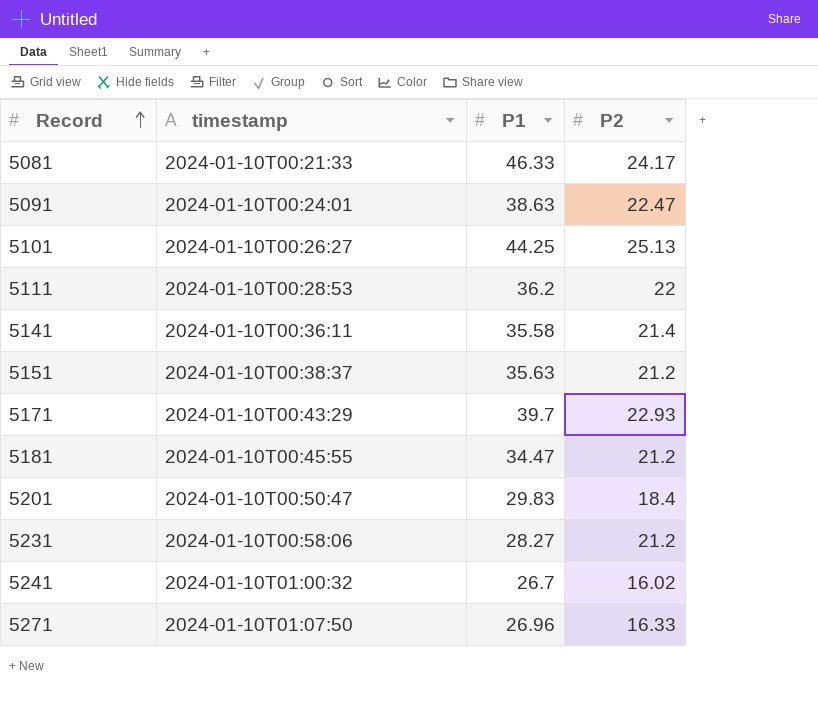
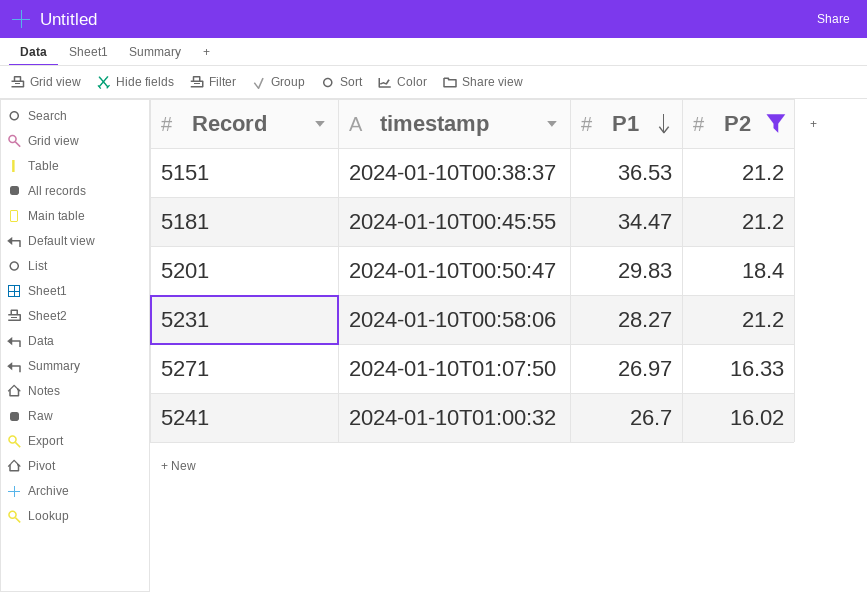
filter: none -> P2 <= 21.2
row order: Record ascending -> P1 descending
5151 | P1: 35.63 -> 36.53
5271 | P1: 26.96 -> 26.97

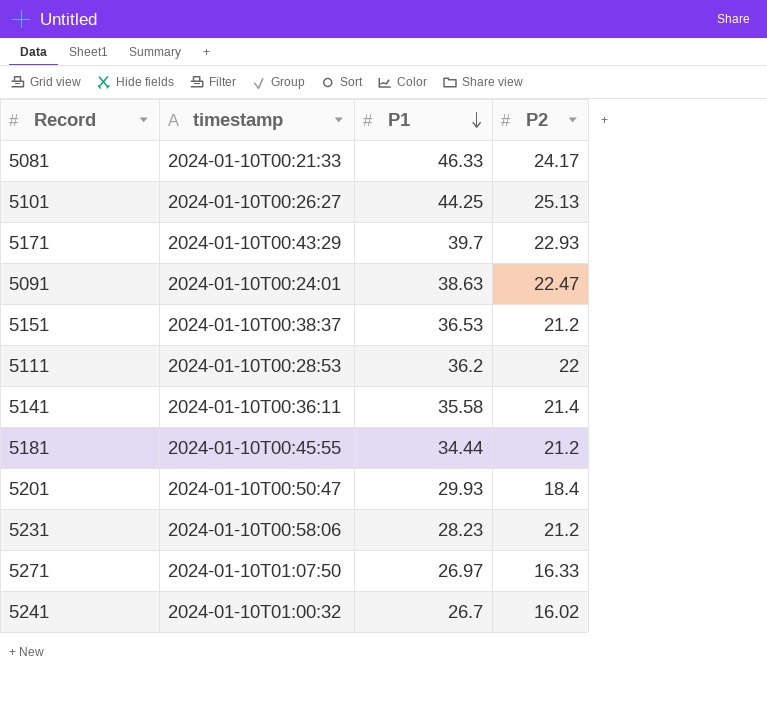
filter: P2 <= 21.2 -> none
5181 | P1: 34.47 -> 34.44
5201 | P1: 29.83 -> 29.93
5231 | P1: 28.27 -> 28.23

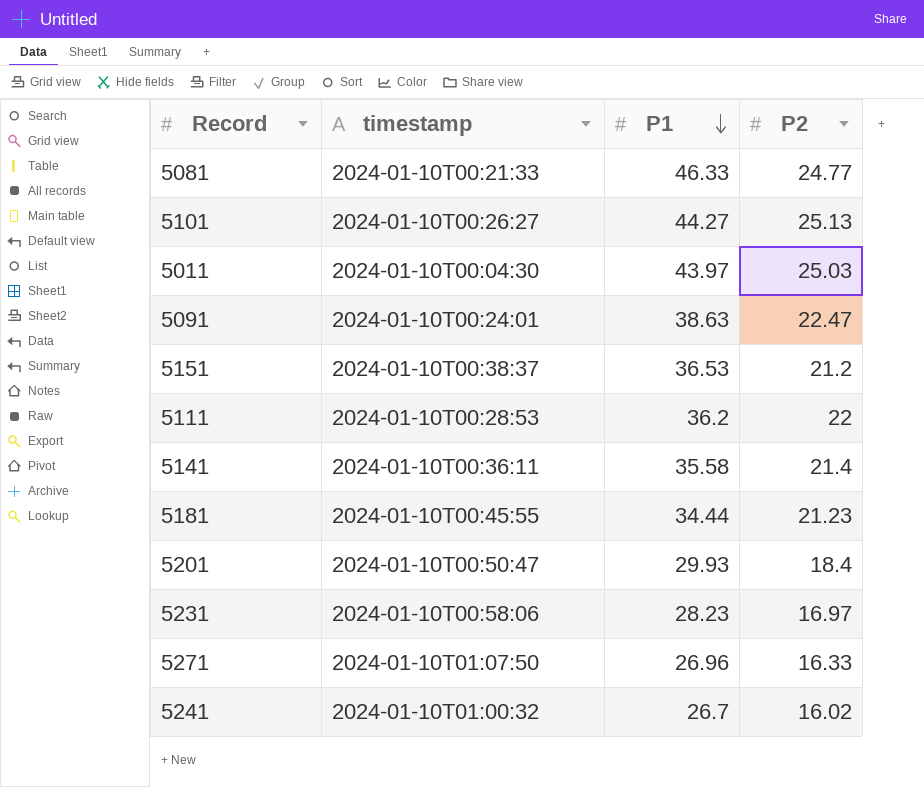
row 5171: 2024-01-10T00:43:29 | 39.7 | 22.93 -> none
5081 | P2: 24.17 -> 24.77
5101 | P1: 44.25 -> 44.27
row 5011: none -> 2024-01-10T00:04:30 | 43.97 | 25.03
5181 | P2: 21.2 -> 21.23
5231 | P2: 21.2 -> 16.97
5271 | P1: 26.97 -> 26.96

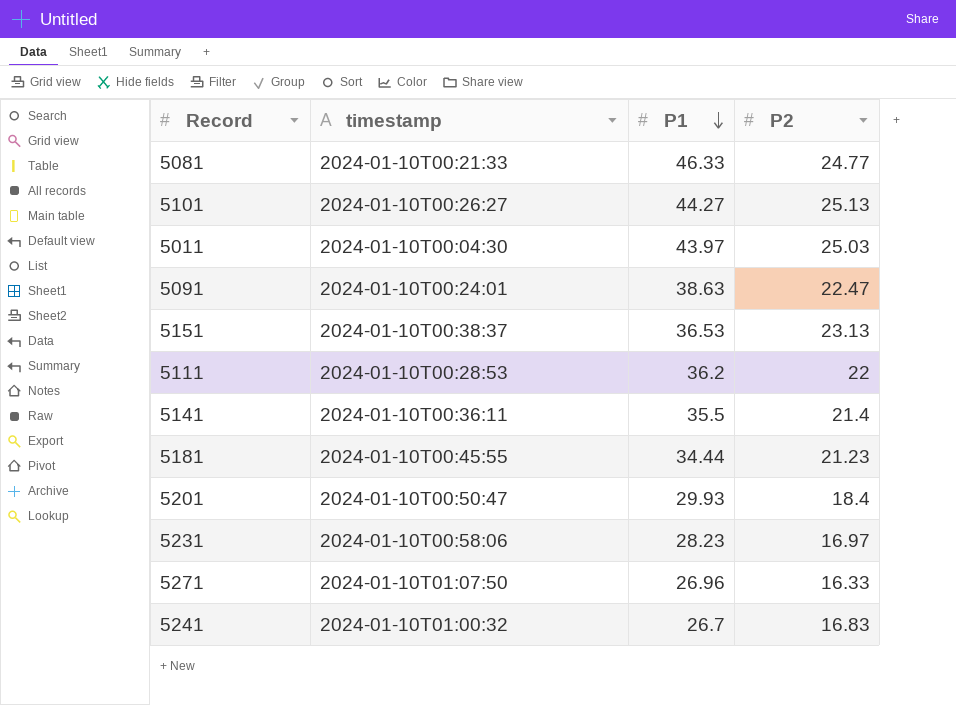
5151 | P2: 21.2 -> 23.13
5141 | P1: 35.58 -> 35.5
5241 | P2: 16.02 -> 16.83

